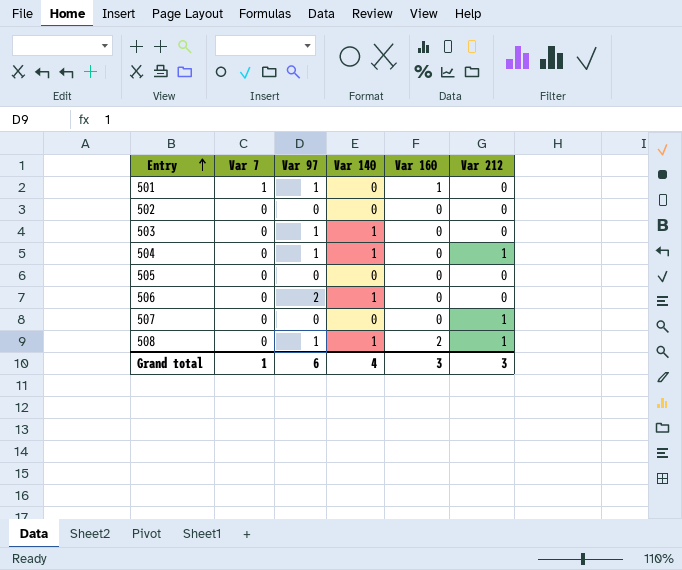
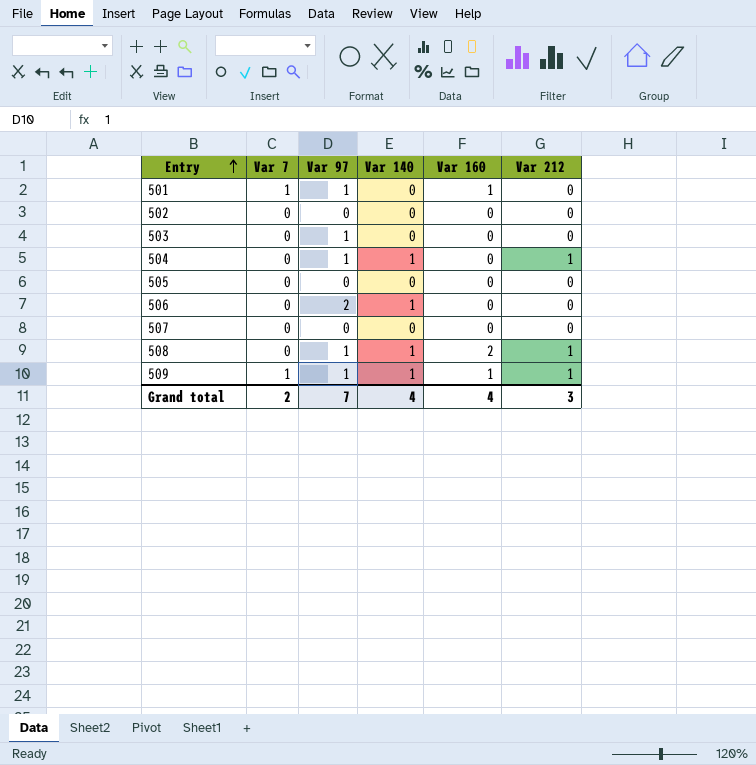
503 | Var 140: 1 -> 0
507 | Var 212: 1 -> 0
row 509: none -> 1 | 1 | 1 | 1 | 1
Grand total | Var 7: 1 -> 2
Grand total | Var 97: 6 -> 7
Grand total | Var 160: 3 -> 4

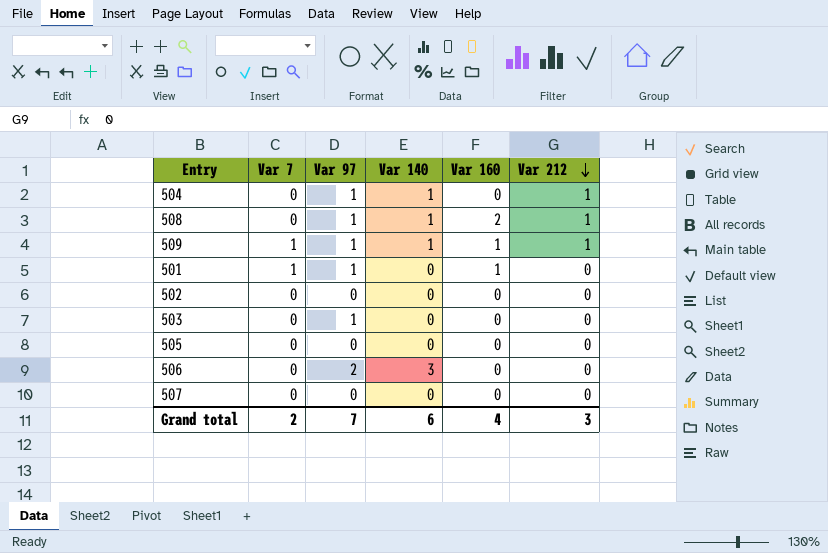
row order: Entry ascending -> Var 212 descending
506 | Var 140: 1 -> 3
Grand total | Var 140: 4 -> 6

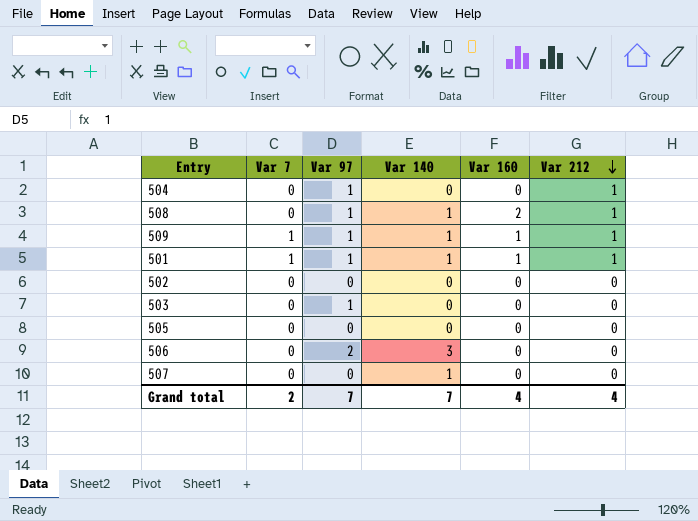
504 | Var 140: 1 -> 0
501 | Var 140: 0 -> 1
501 | Var 212: 0 -> 1
507 | Var 140: 0 -> 1
Grand total | Var 140: 6 -> 7
Grand total | Var 212: 3 -> 4

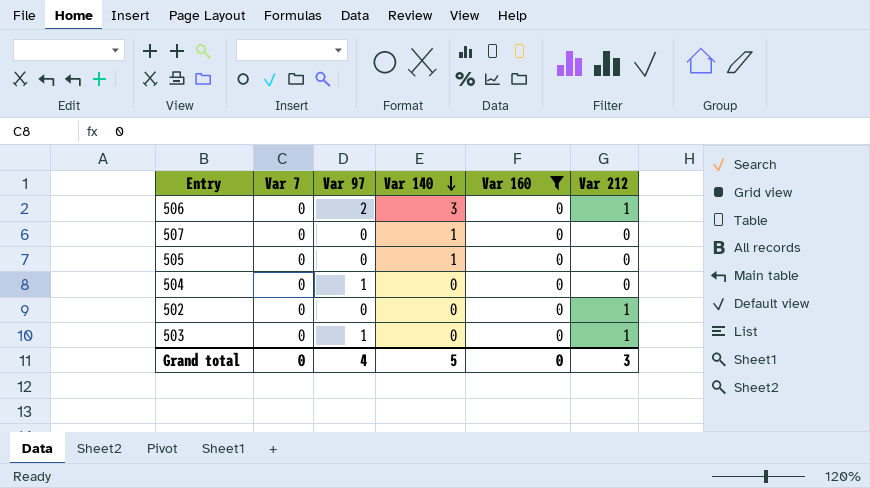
filter: none -> Var 160 = 0
row order: Var 212 descending -> Var 140 descending
506 | Var 212: 0 -> 1
505 | Var 140: 0 -> 1
504 | Var 212: 1 -> 0
502 | Var 212: 0 -> 1
503 | Var 212: 0 -> 1
Grand total | Var 7: 2 -> 0
Grand total | Var 97: 7 -> 4
Grand total | Var 140: 7 -> 5
Grand total | Var 160: 4 -> 0
Grand total | Var 212: 4 -> 3

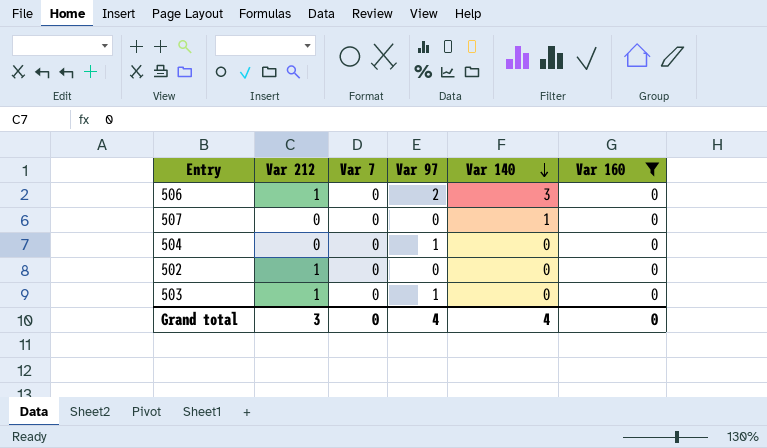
column Var 212 | position: 6 -> 2
row 505: 0 | 0 | 1 | 0 | 0 -> none
Grand total | Var 140: 5 -> 4

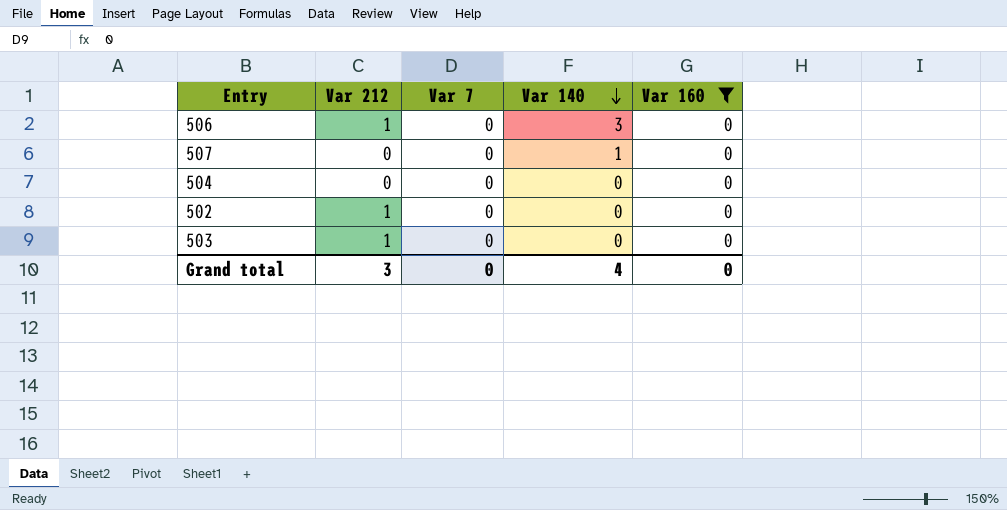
column Var 97 | position: 4 -> none

